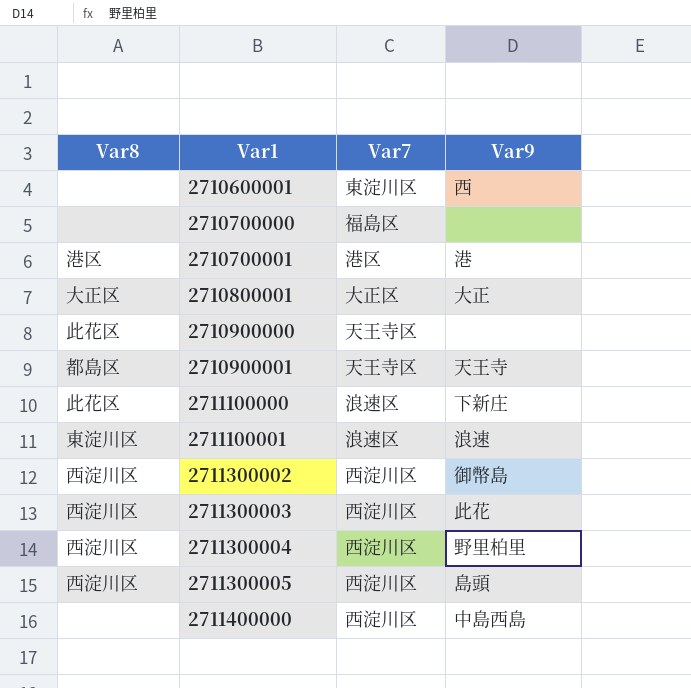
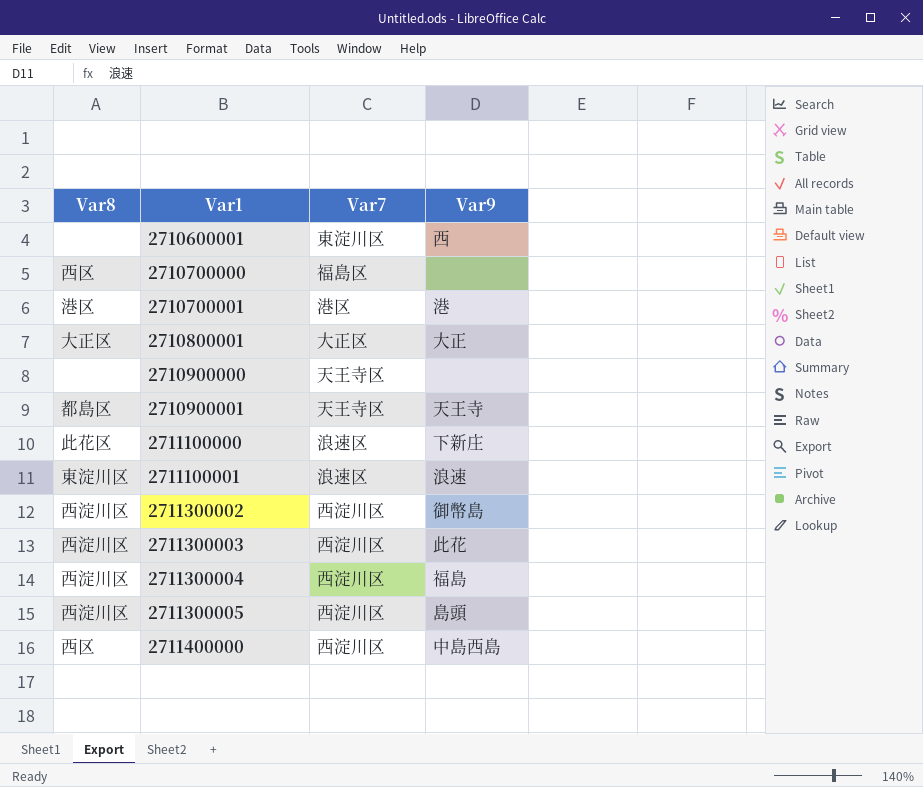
2710700000 | Var8: none -> 西区
2710900000 | Var8: 此花区 -> none
2711300004 | Var9: 野里柏里 -> 福島
2711400000 | Var8: none -> 西区

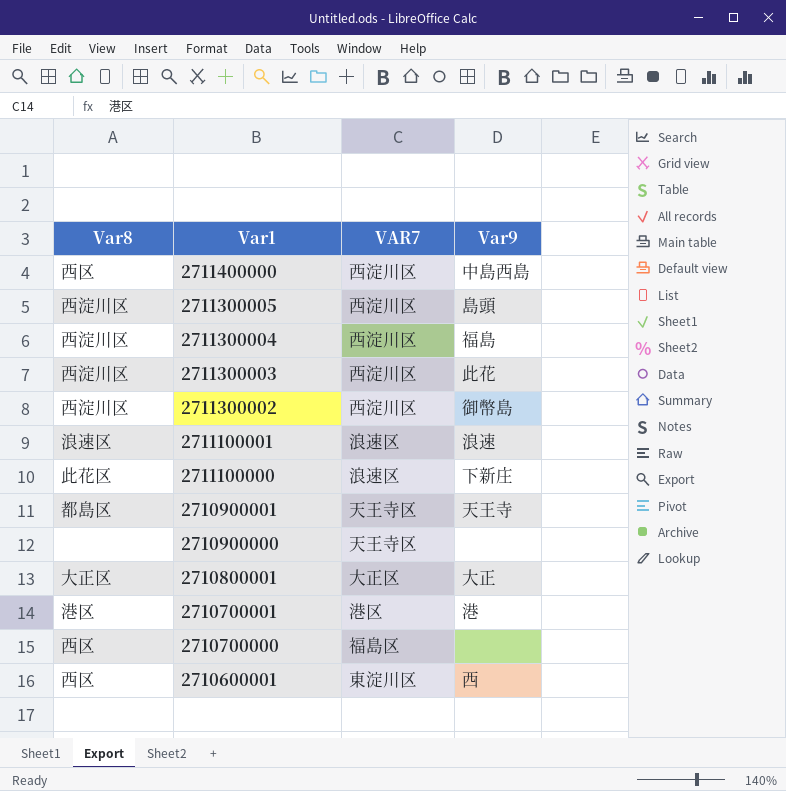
row order: Var1 ascending -> Var1 descending
column name: Var7 -> VAR7
2711100001 | Var8: 東淀川区 -> 浪速区
2710600001 | Var8: none -> 西区

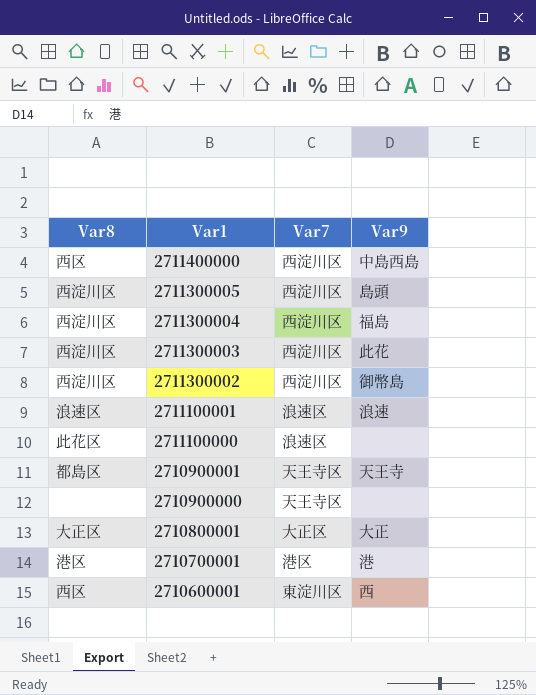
column name: VAR7 -> Var7
row 2710700000: 西区 | 福島区 | none -> none
2711100000 | Var9: 下新庄 -> none

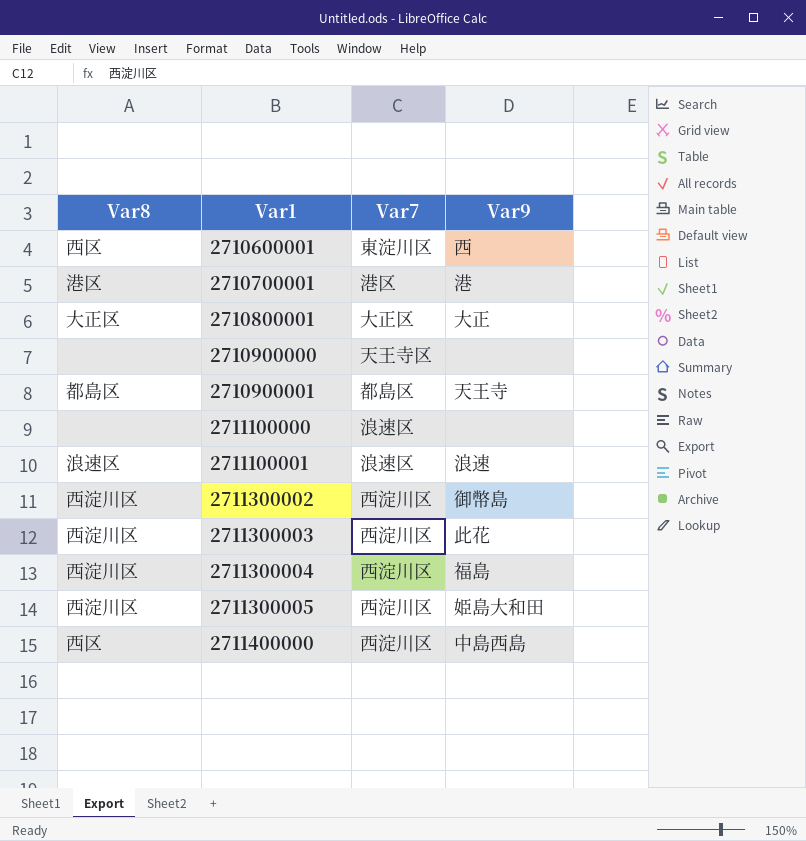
row order: Var1 descending -> Var1 ascending
2710900001 | Var7: 天王寺区 -> 都島区
2711100000 | Var8: 此花区 -> none
2711300005 | Var9: 島頭 -> 姫島大和田

